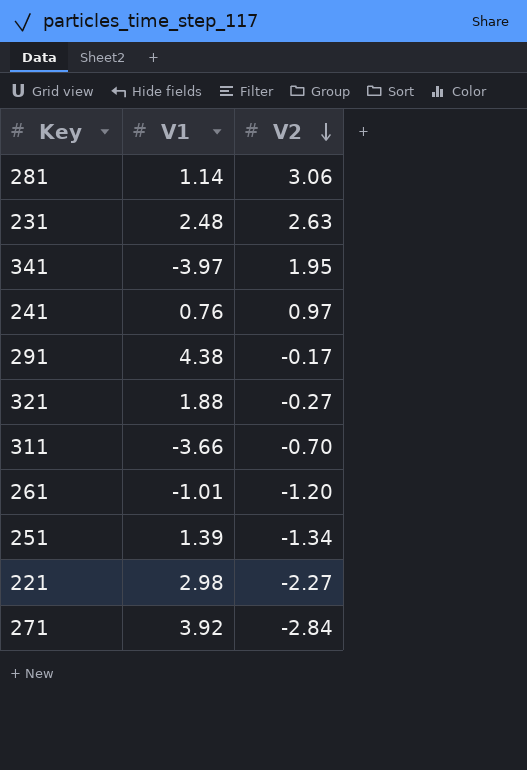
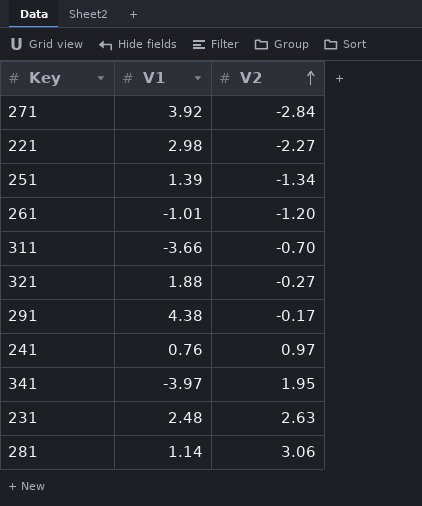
row order: V2 descending -> V2 ascending

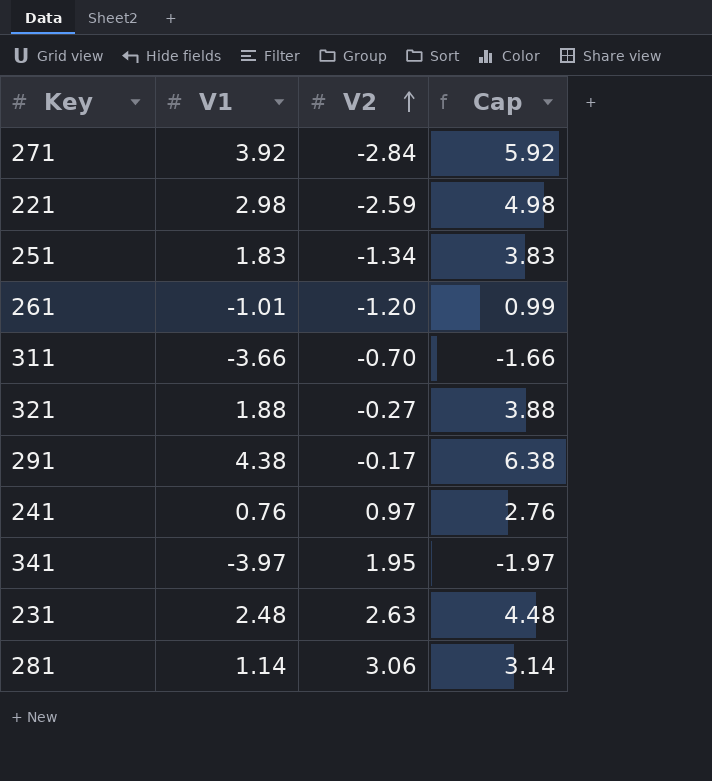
column Cap | formula: none -> [V1] + 2
221 | V2: -2.27 -> -2.59
251 | V1: 1.39 -> 1.83

